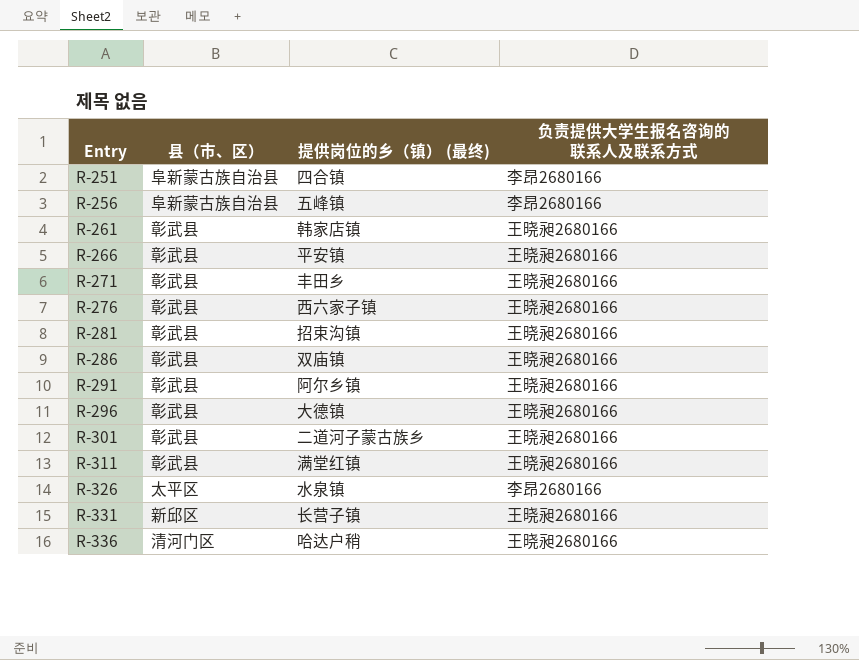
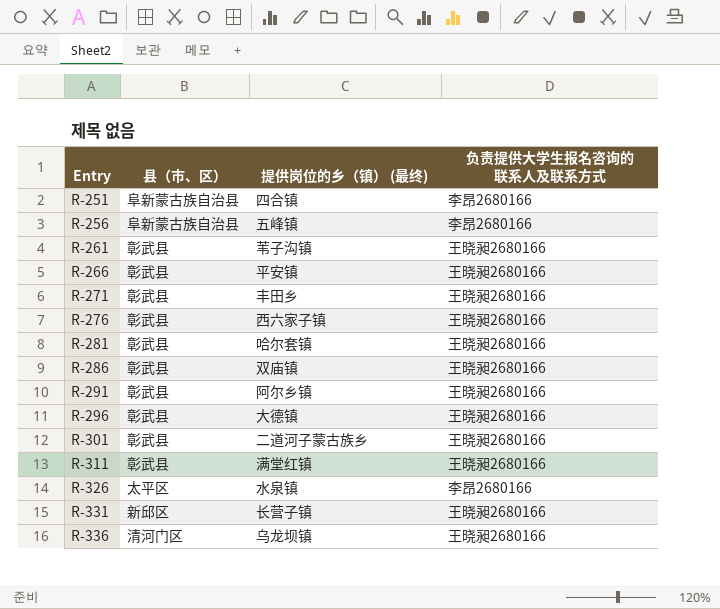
R-261 | 提供岗位的乡（镇） (最终): 韩家店镇 -> 苇子沟镇
R-281 | 提供岗位的乡（镇） (最终): 招束沟镇 -> 哈尔套镇
R-336 | 提供岗位的乡（镇） (最终): 哈达户稍 -> 乌龙坝镇

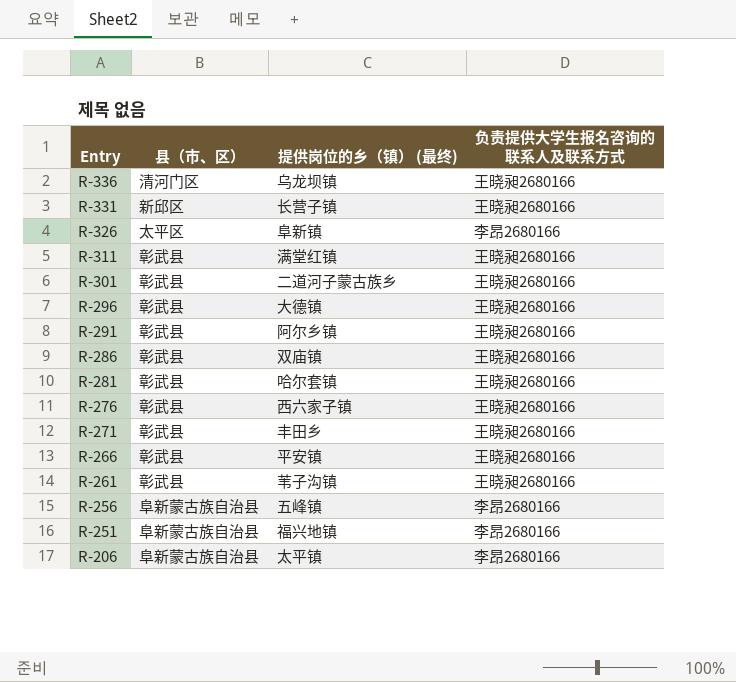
row order: Entry ascending -> Entry descending
R-326 | 提供岗位的乡（镇） (最终): 水泉镇 -> 阜新镇
R-251 | 提供岗位的乡（镇） (最终): 四合镇 -> 福兴地镇
row R-206: none -> 阜新蒙古族自治县 | 太平镇 | 李昂2680166

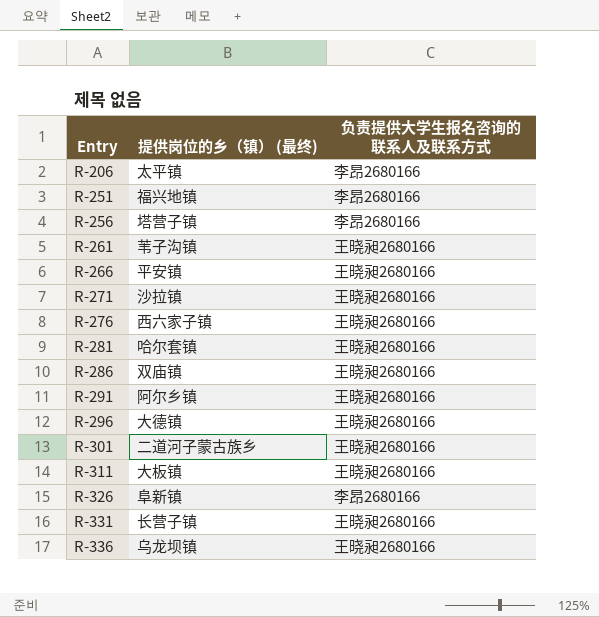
row order: Entry descending -> Entry ascending
column 县（市、区） | position: 2 -> none
R-256 | 提供岗位的乡（镇） (最终): 五峰镇 -> 塔营子镇
R-271 | 提供岗位的乡（镇） (最终): 丰田乡 -> 沙拉镇
R-311 | 提供岗位的乡（镇） (最终): 满堂红镇 -> 大板镇

